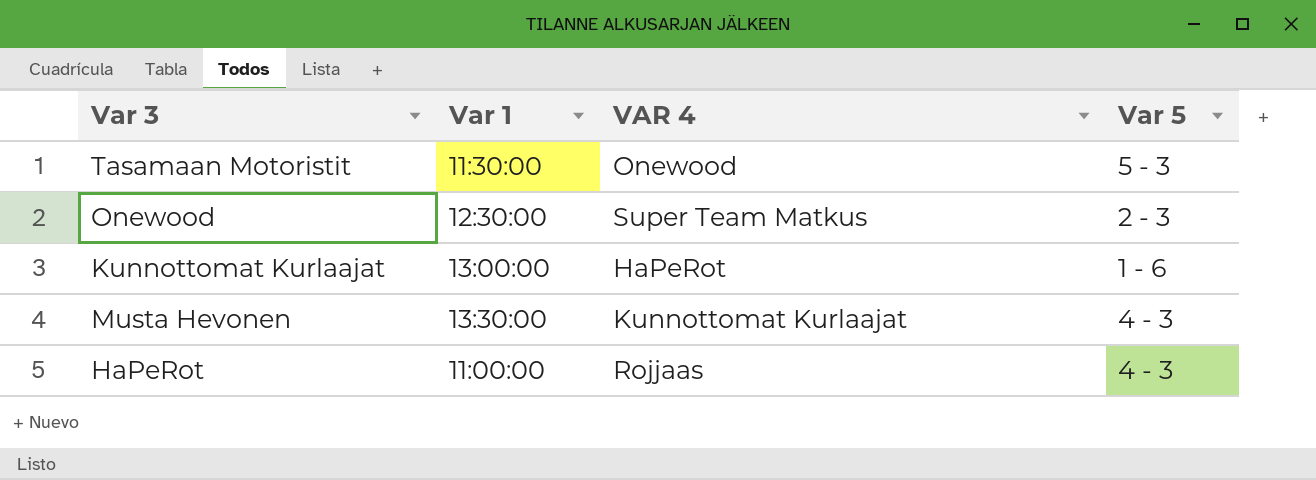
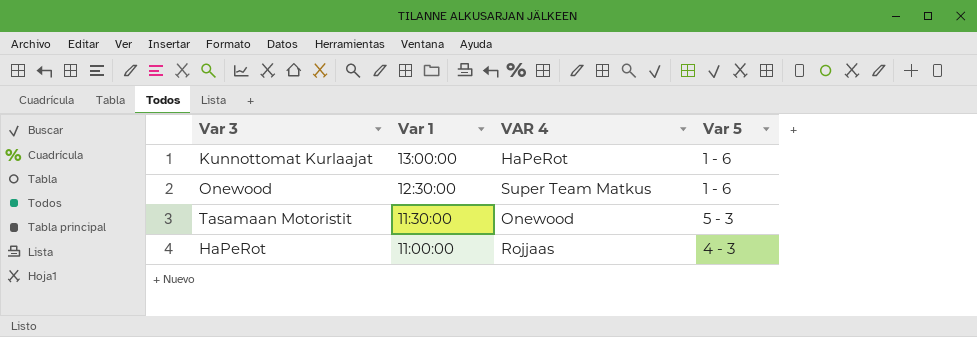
row order: none -> Var 1 descending
row Musta Hevonen: 13:30:00 | Kunnottomat Kurlaajat | 4 - 3 -> none
Onewood | Var 5: 2 - 3 -> 1 - 6

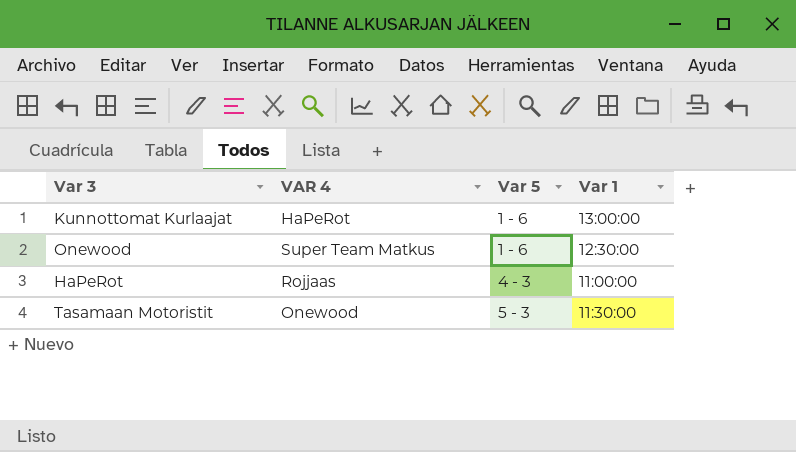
row order: Var 1 descending -> Var 5 ascending
column Var 1 | position: 2 -> 4

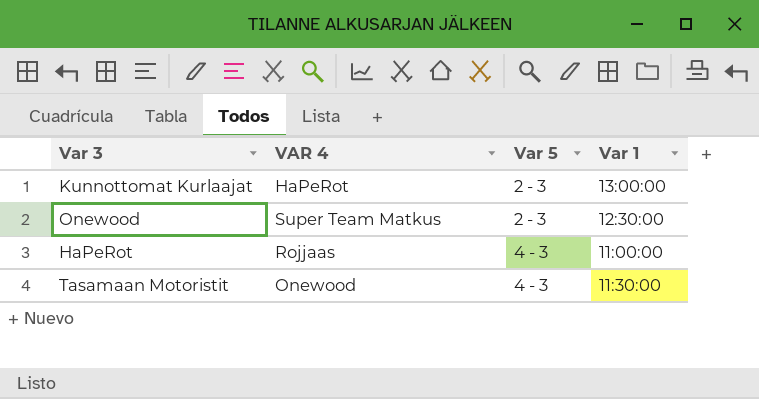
Kunnottomat Kurlaajat | Var 5: 1 - 6 -> 2 - 3
Onewood | Var 5: 1 - 6 -> 2 - 3
Tasamaan Motoristit | Var 5: 5 - 3 -> 4 - 3

